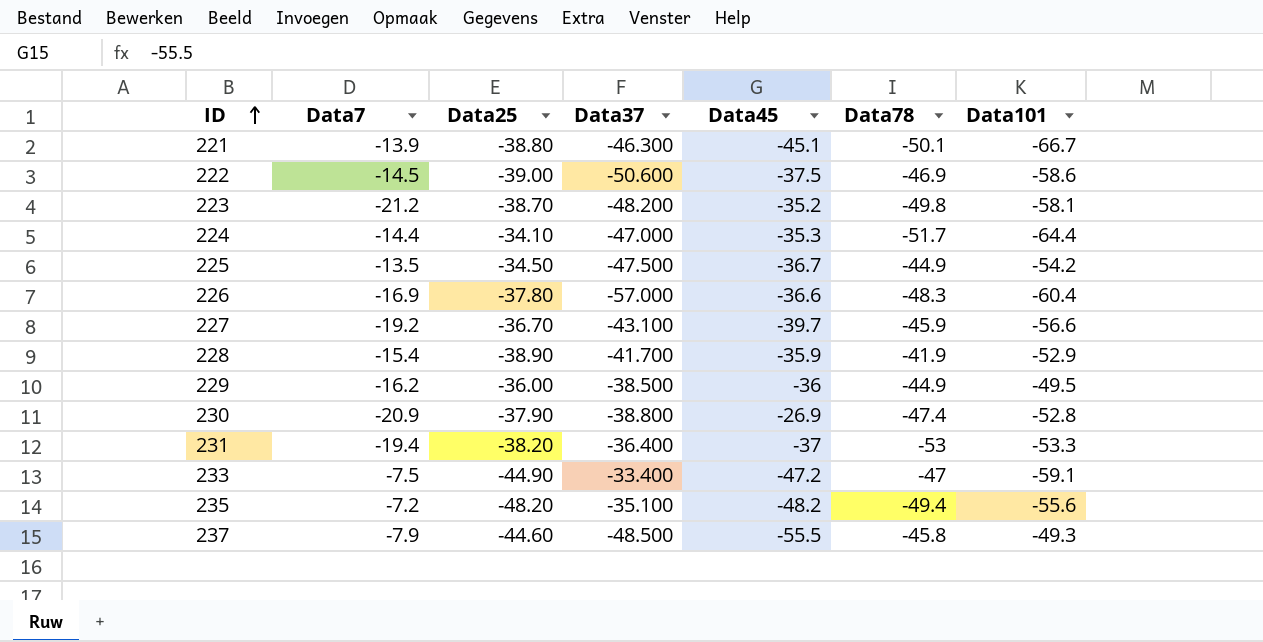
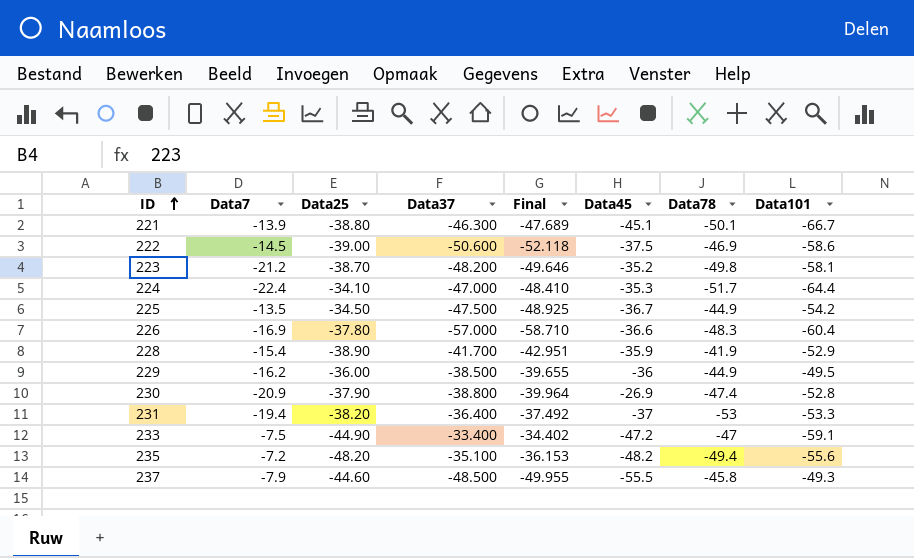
column Final | formula: none -> [Data37] * 1.03
row 227: -19.2 | -36.70 | -43.100 | -39.7 | -45.9 | -56.6 -> none
224 | Data7: -14.4 -> -22.4

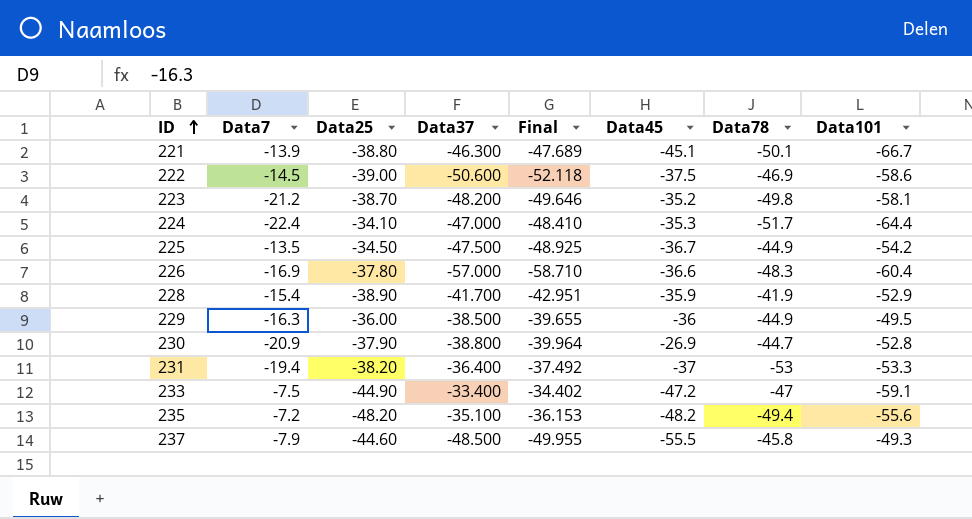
229 | Data7: -16.2 -> -16.3
230 | Data78: -47.4 -> -44.7

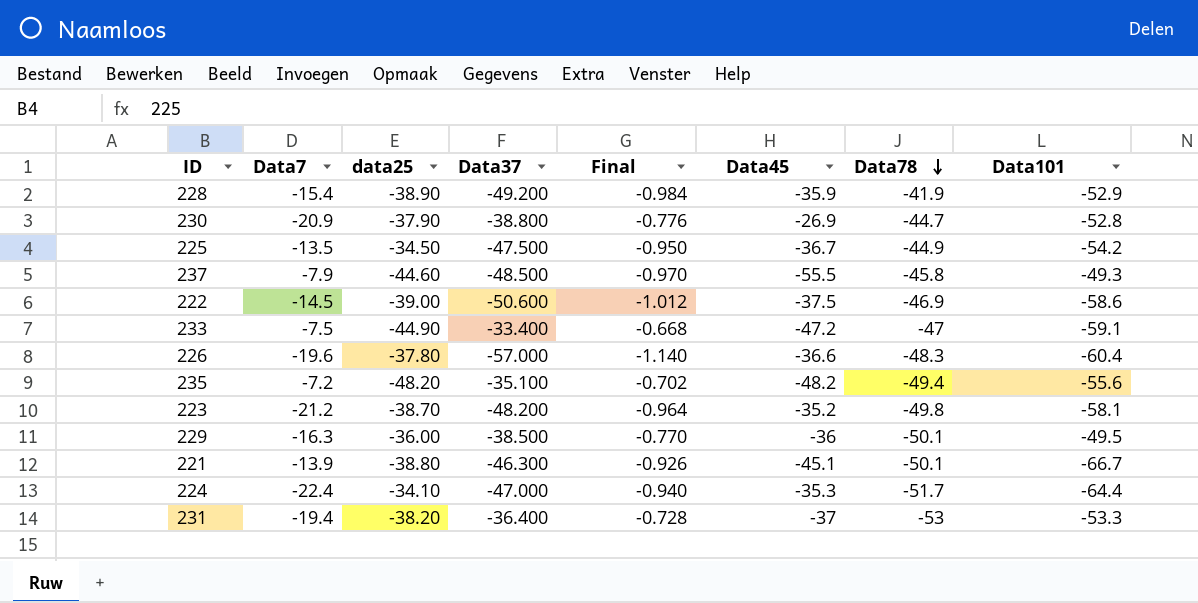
row order: ID ascending -> Data78 descending
column name: Data25 -> data25
column Final | formula: [Data37] * 1.03 -> [Data37] * 0.02
228 | Data37: -41.700 -> -49.200
226 | Data7: -16.9 -> -19.6
229 | Data78: -44.9 -> -50.1

